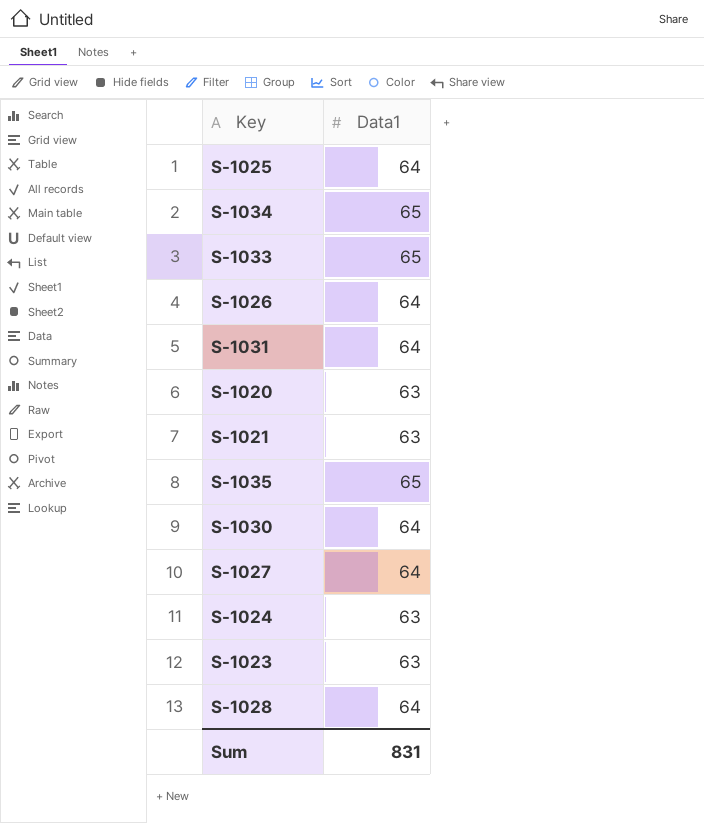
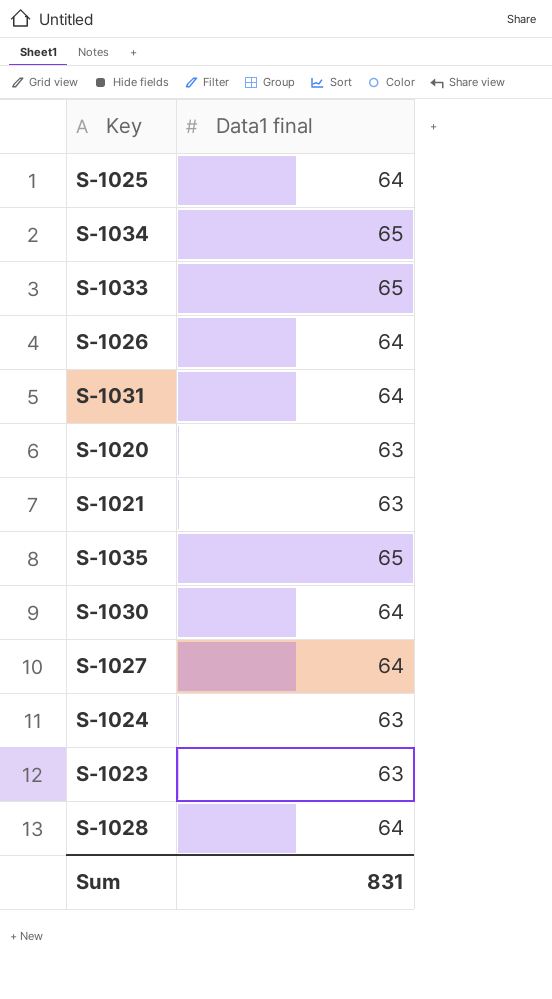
column name: Data1 -> Data1 final

